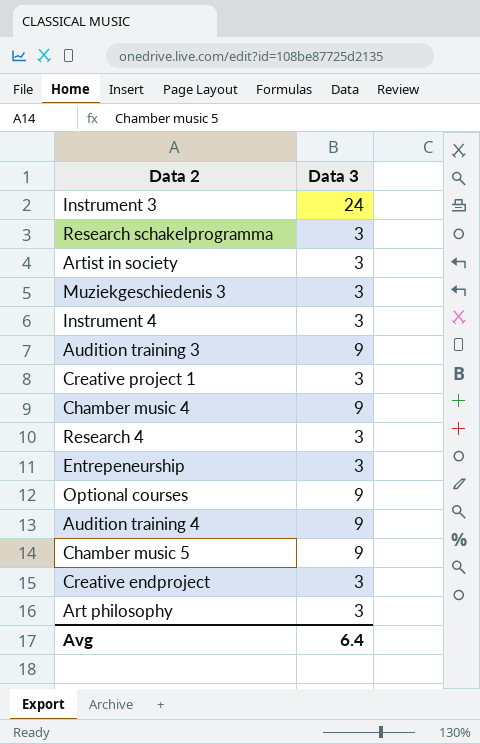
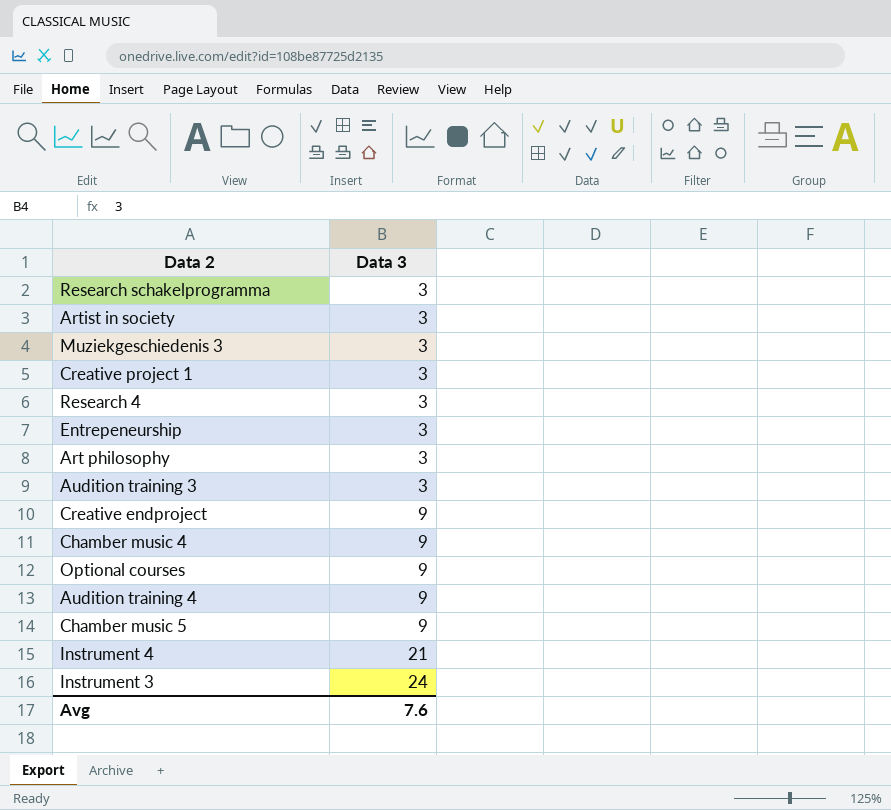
row order: none -> Data 3 ascending
Audition training 3 | Data 3: 9 -> 3
Creative endproject | Data 3: 3 -> 9
Instrument 4 | Data 3: 3 -> 21
Avg | Data 3: 6.4 -> 7.6

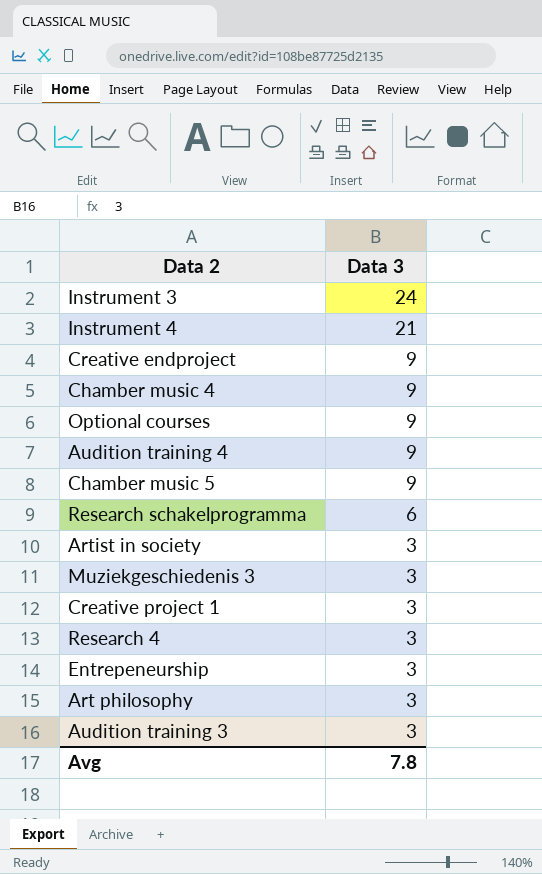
row order: Data 3 ascending -> Data 3 descending
Research schakelprogramma | Data 3: 3 -> 6
Avg | Data 3: 7.6 -> 7.8

